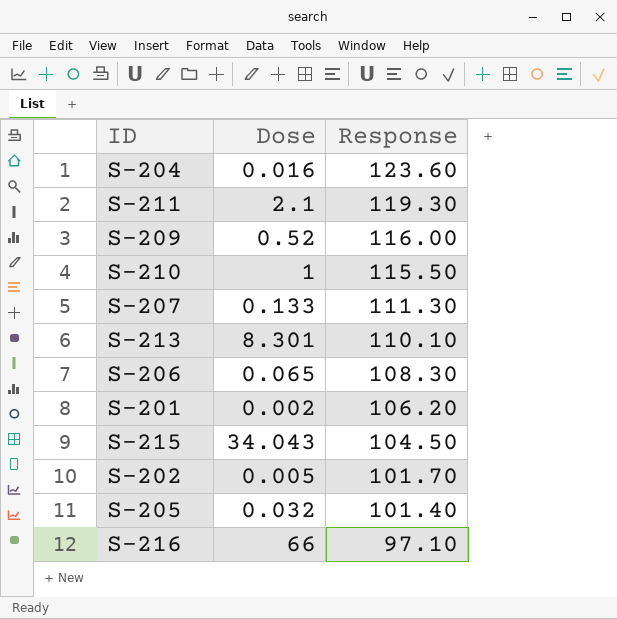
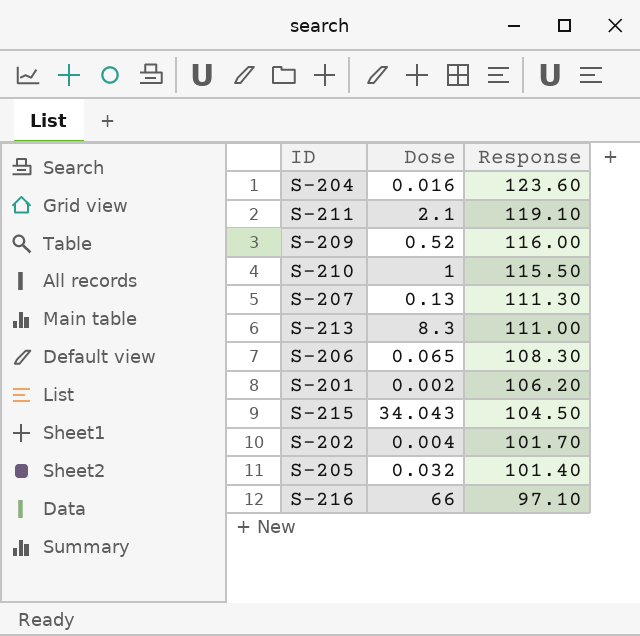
S-211 | Response: 119.30 -> 119.10
S-207 | Dose: 0.133 -> 0.13
S-213 | Dose: 8.301 -> 8.3
S-213 | Response: 110.10 -> 111.00
S-202 | Dose: 0.005 -> 0.004

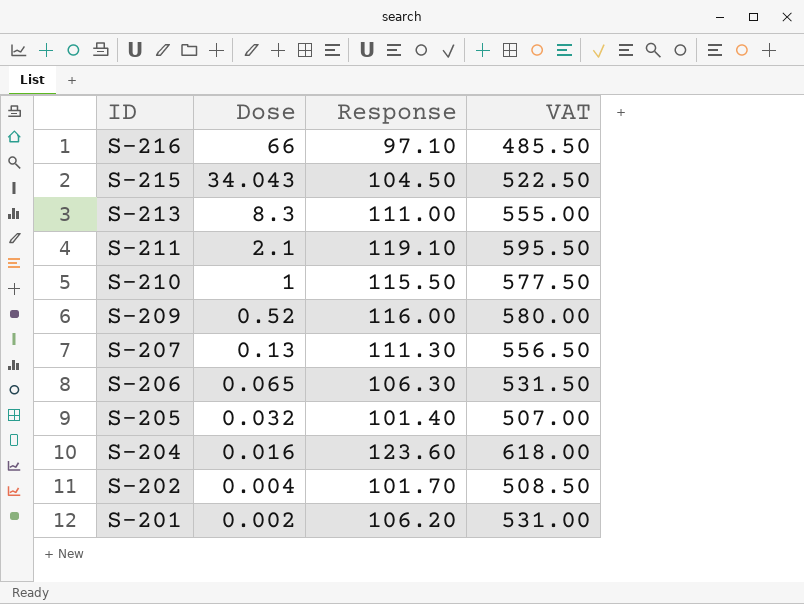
row order: Response descending -> ID descending
column VAT | formula: none -> [Response] * 5
S-206 | Response: 108.30 -> 106.30

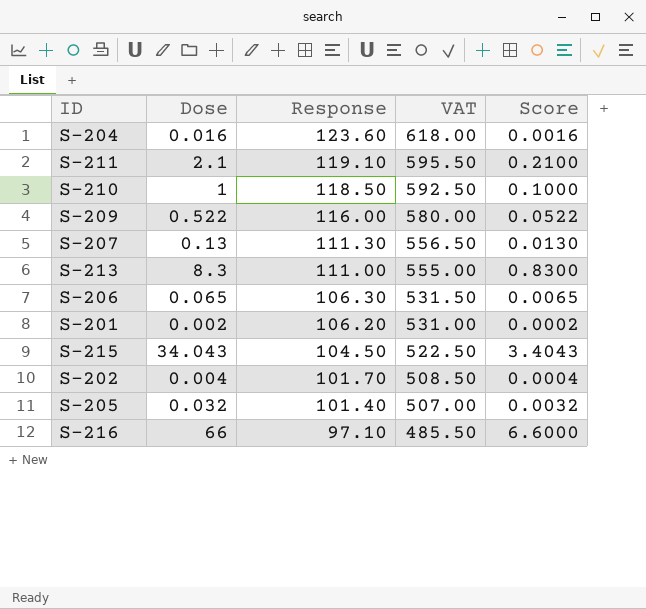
row order: ID descending -> Response descending
column Score | formula: none -> [Dose] * 0.1
S-210 | Response: 115.50 -> 118.50
S-210 | VAT: 577.50 -> 592.50
S-209 | Dose: 0.52 -> 0.522

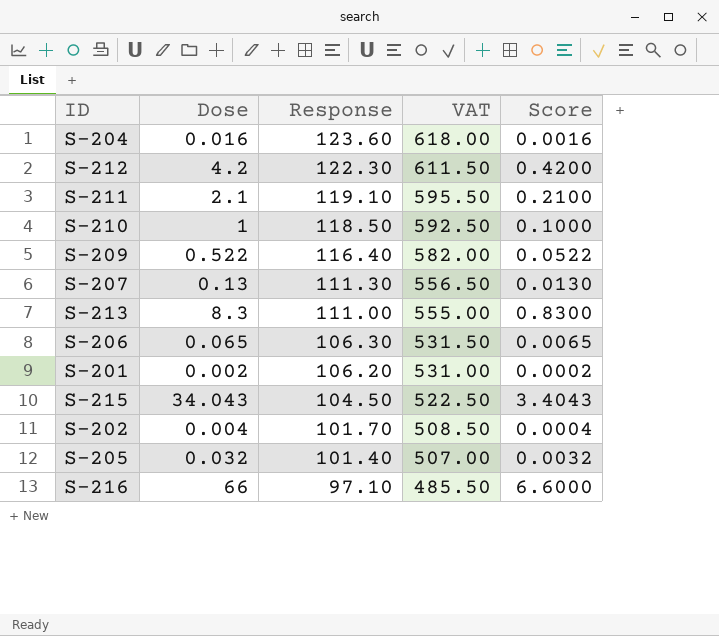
row S-212: none -> 4.2 | 122.30 | 611.50 | 0.4200
S-209 | Response: 116.00 -> 116.40
S-209 | VAT: 580.00 -> 582.00

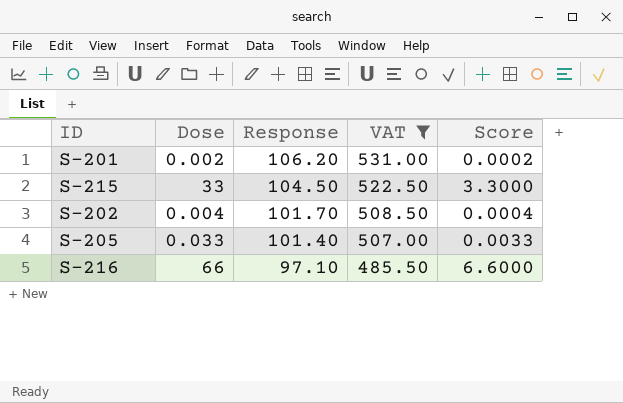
filter: none -> VAT <= 531.00
S-215 | Dose: 34.043 -> 33
S-215 | Score: 3.4043 -> 3.3000
S-205 | Dose: 0.032 -> 0.033
S-205 | Score: 0.0032 -> 0.0033

